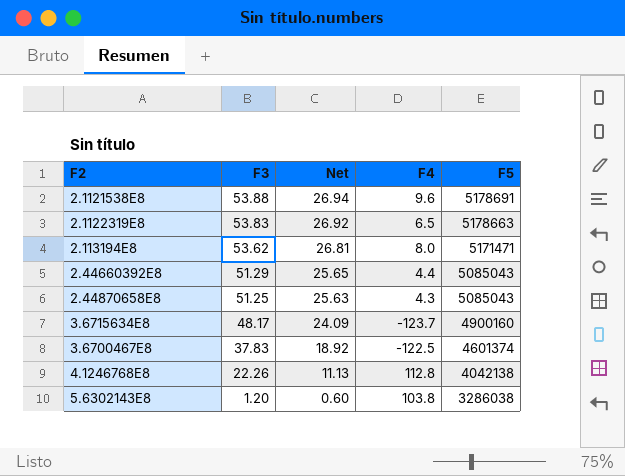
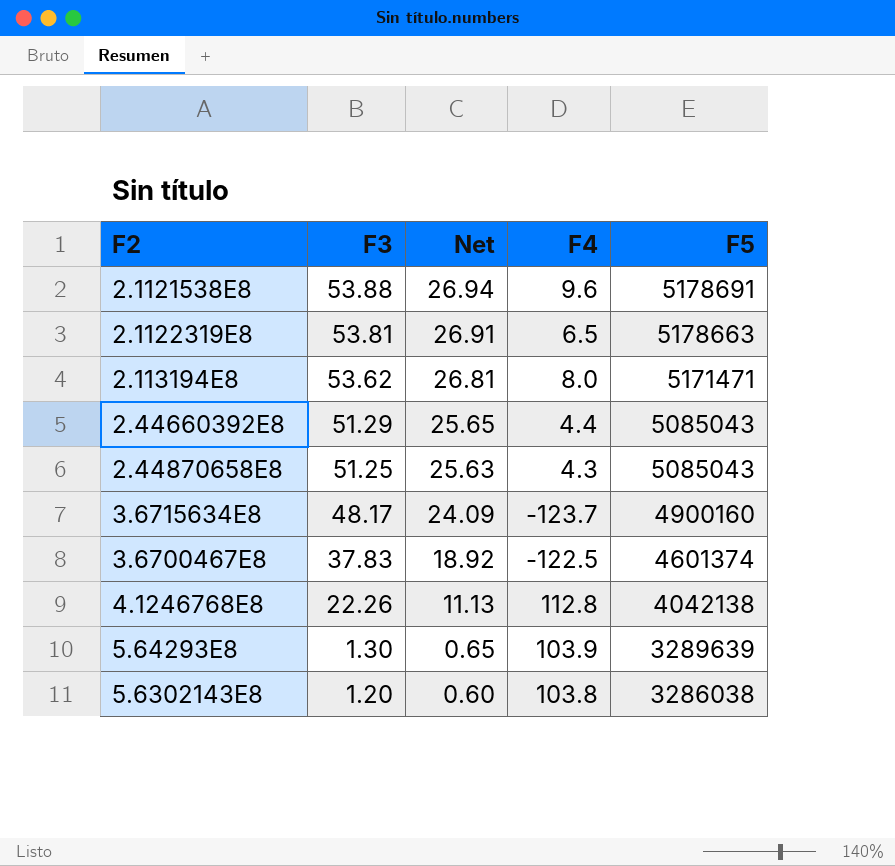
2.1122319E8 | F3: 53.83 -> 53.81
2.1122319E8 | Net: 26.92 -> 26.91
row 5.64293E8: none -> 1.30 | 0.65 | 103.9 | 3289639

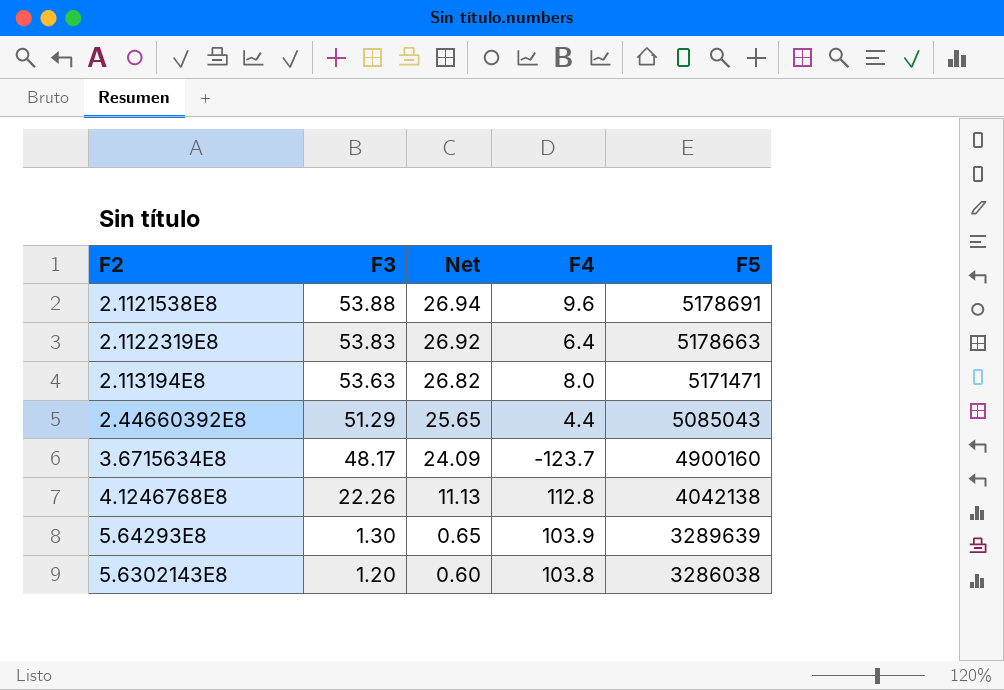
row 2.44870658E8: 51.25 | 25.63 | 4.3 | 5085043 -> none
row 3.6700467E8: 37.83 | 18.92 | -122.5 | 4601374 -> none
2.1122319E8 | F3: 53.81 -> 53.83
2.1122319E8 | Net: 26.91 -> 26.92
2.1122319E8 | F4: 6.5 -> 6.4
2.113194E8 | F3: 53.62 -> 53.63
2.113194E8 | Net: 26.81 -> 26.82

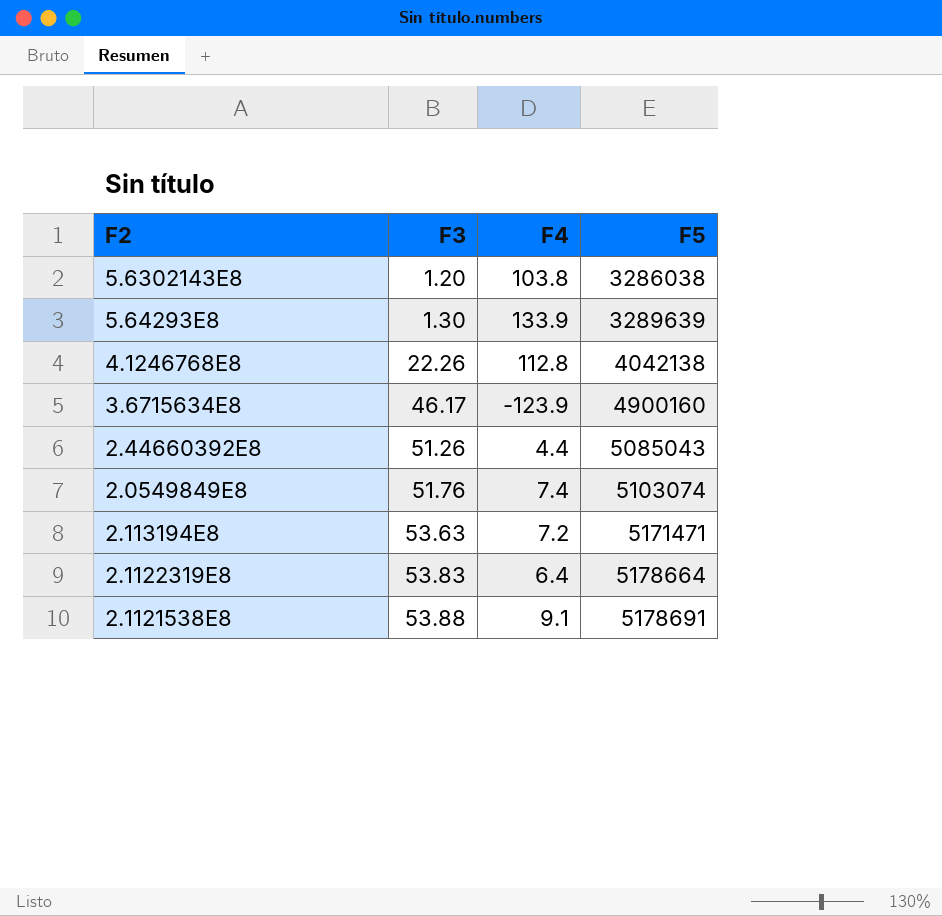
row order: F3 descending -> F3 ascending
column Net | formula: [F3] * 0.5 -> none
5.64293E8 | F4: 103.9 -> 133.9
3.6715634E8 | F3: 48.17 -> 46.17
3.6715634E8 | F4: -123.7 -> -123.9
2.44660392E8 | F3: 51.29 -> 51.26
row 2.0549849E8: none -> 51.76 | 7.4 | 5103074
2.113194E8 | F4: 8.0 -> 7.2
2.1122319E8 | F5: 5178663 -> 5178664
2.1121538E8 | F4: 9.6 -> 9.1

